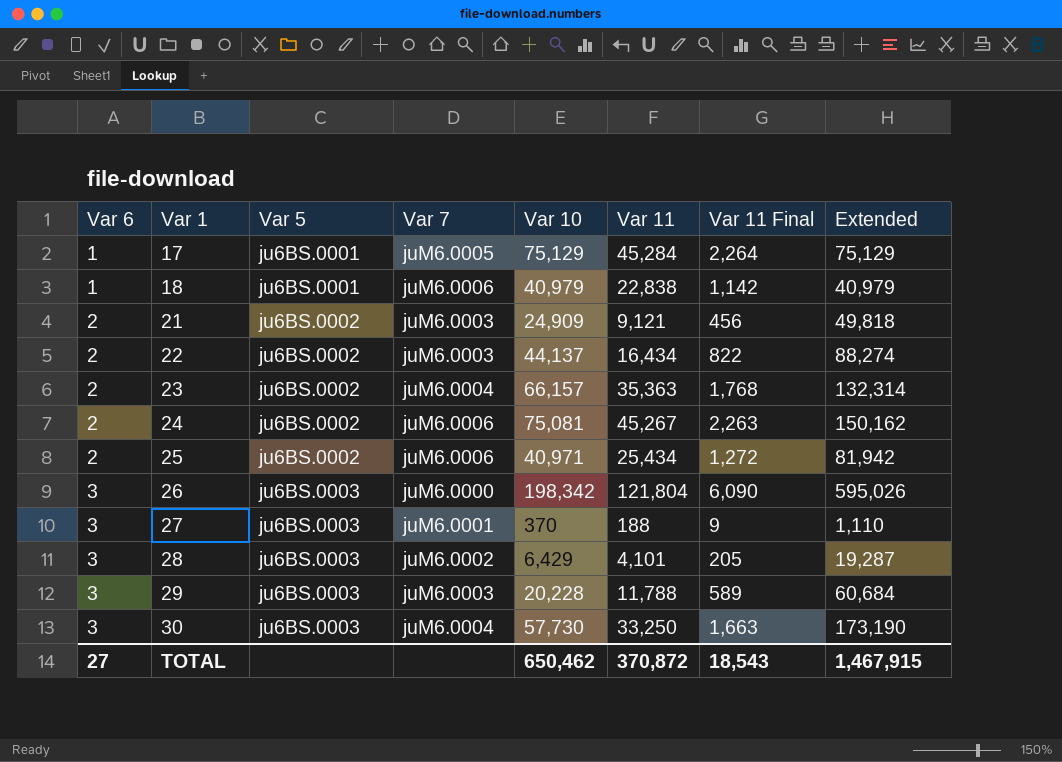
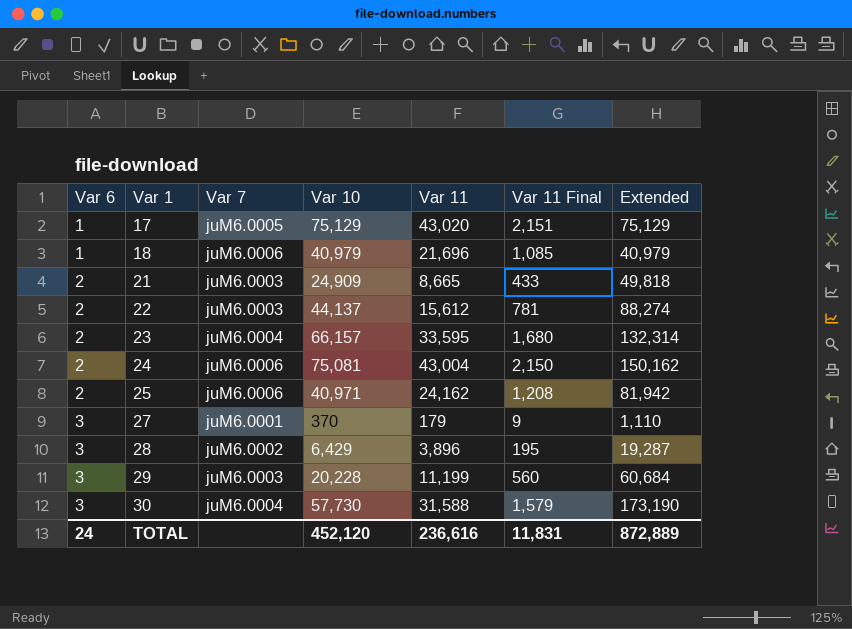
column Var 5 | position: 3 -> none
row 26: 3 | ju6BS.0003 | juM6.0000 | 198,342 | 121,804 | 6,090 | 595,026 -> none
17 | Var 11: 45,284 -> 43,020
17 | Var 11 Final: 2,264 -> 2,151
18 | Var 11: 22,838 -> 21,696
18 | Var 11 Final: 1,142 -> 1,085
21 | Var 11: 9,121 -> 8,665
21 | Var 11 Final: 456 -> 433
22 | Var 11: 16,434 -> 15,612
22 | Var 11 Final: 822 -> 781
23 | Var 11: 35,363 -> 33,595
23 | Var 11 Final: 1,768 -> 1,680
24 | Var 11: 45,267 -> 43,004
24 | Var 11 Final: 2,263 -> 2,150
25 | Var 11: 25,434 -> 24,162
25 | Var 11 Final: 1,272 -> 1,208
27 | Var 11: 188 -> 179
28 | Var 11: 4,101 -> 3,896
28 | Var 11 Final: 205 -> 195
29 | Var 11: 11,788 -> 11,199
29 | Var 11 Final: 589 -> 560
30 | Var 11: 33,250 -> 31,588
30 | Var 11 Final: 1,663 -> 1,579
TOTAL | Var 6: 27 -> 24
TOTAL | Var 10: 650,462 -> 452,120
TOTAL | Var 11: 370,872 -> 236,616
TOTAL | Var 11 Final: 18,543 -> 11,831
TOTAL | Extended: 1,467,915 -> 872,889

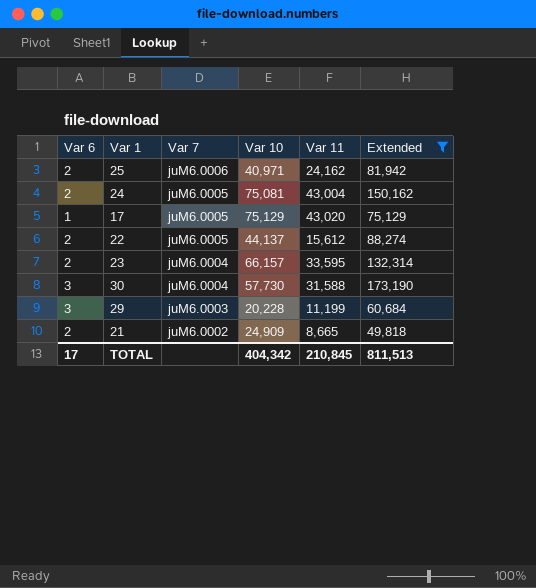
filter: none -> Extended >= 49,818
row order: Var 6 ascending -> Var 7 descending
column Var 11 Final | formula: [Var 11] * 0.05 -> none
24 | Var 7: juM6.0006 -> juM6.0005
22 | Var 7: juM6.0003 -> juM6.0005
21 | Var 7: juM6.0003 -> juM6.0002
TOTAL | Var 6: 24 -> 17
TOTAL | Var 10: 452,120 -> 404,342
TOTAL | Var 11: 236,616 -> 210,845
TOTAL | Extended: 872,889 -> 811,513

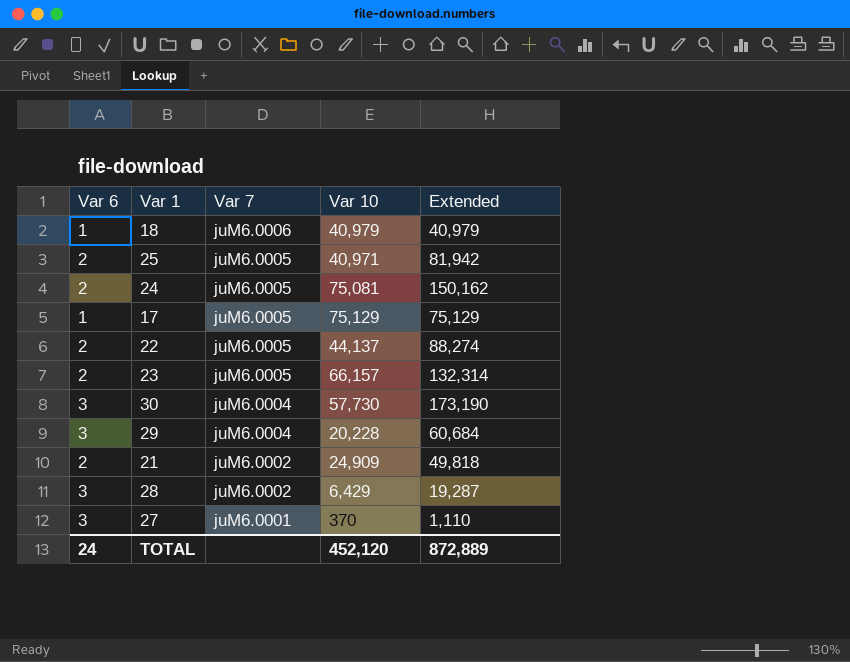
filter: Extended >= 49,818 -> none
column Var 11 | position: 5 -> none
25 | Var 7: juM6.0006 -> juM6.0005
23 | Var 7: juM6.0004 -> juM6.0005
29 | Var 7: juM6.0003 -> juM6.0004
TOTAL | Var 6: 17 -> 24
TOTAL | Var 10: 404,342 -> 452,120
TOTAL | Extended: 811,513 -> 872,889

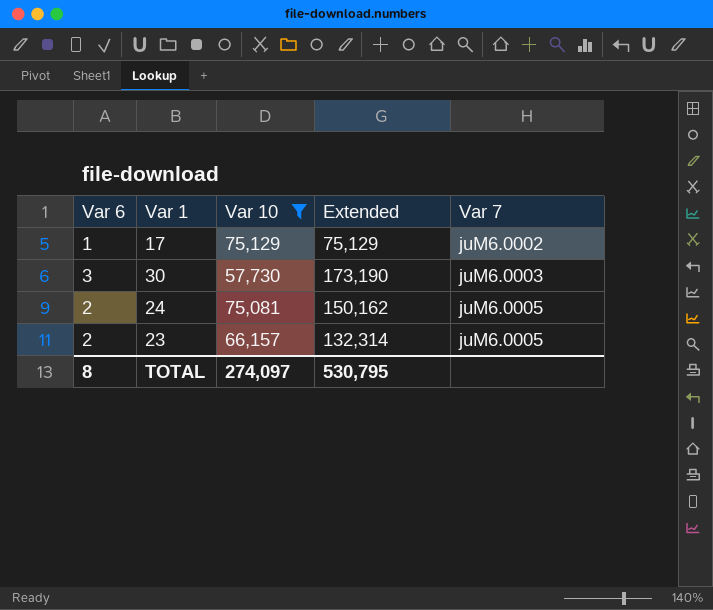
filter: none -> Var 10 >= 57,730
row order: Var 7 descending -> Var 7 ascending
column Var 7 | position: 3 -> 5
17 | Var 7: juM6.0005 -> juM6.0002
30 | Var 7: juM6.0004 -> juM6.0003
TOTAL | Var 6: 24 -> 8
TOTAL | Var 10: 452,120 -> 274,097
TOTAL | Extended: 872,889 -> 530,795

